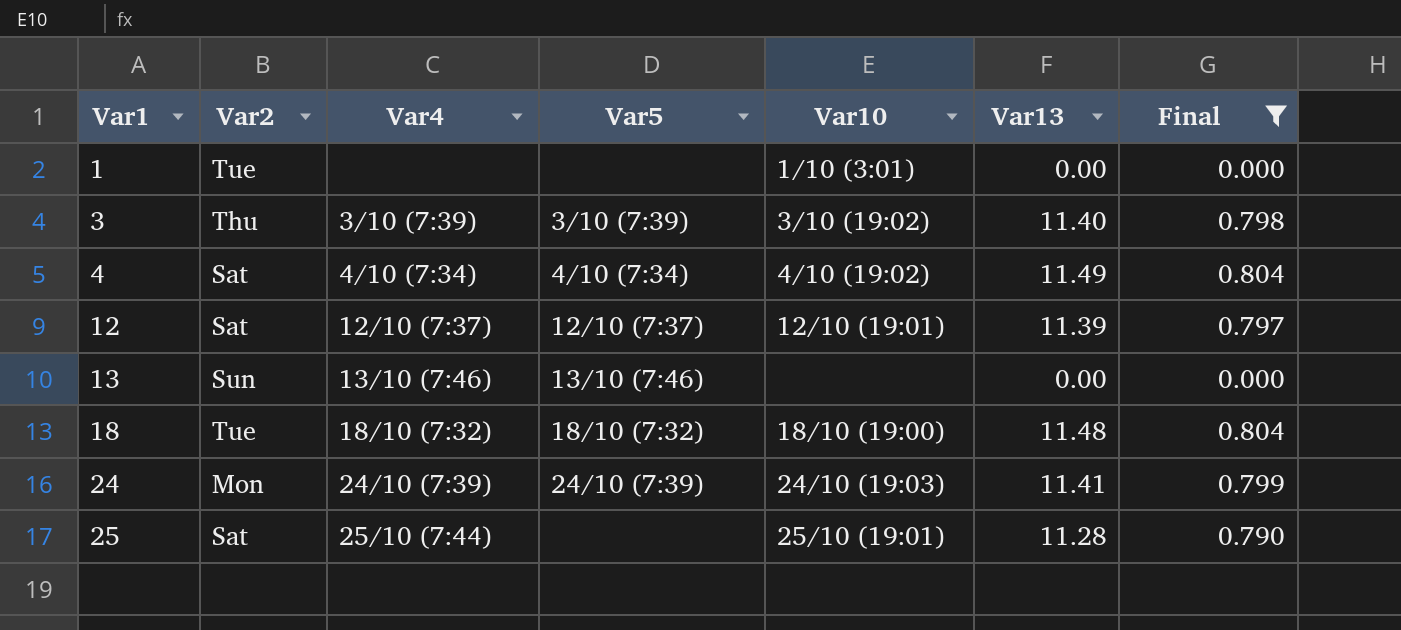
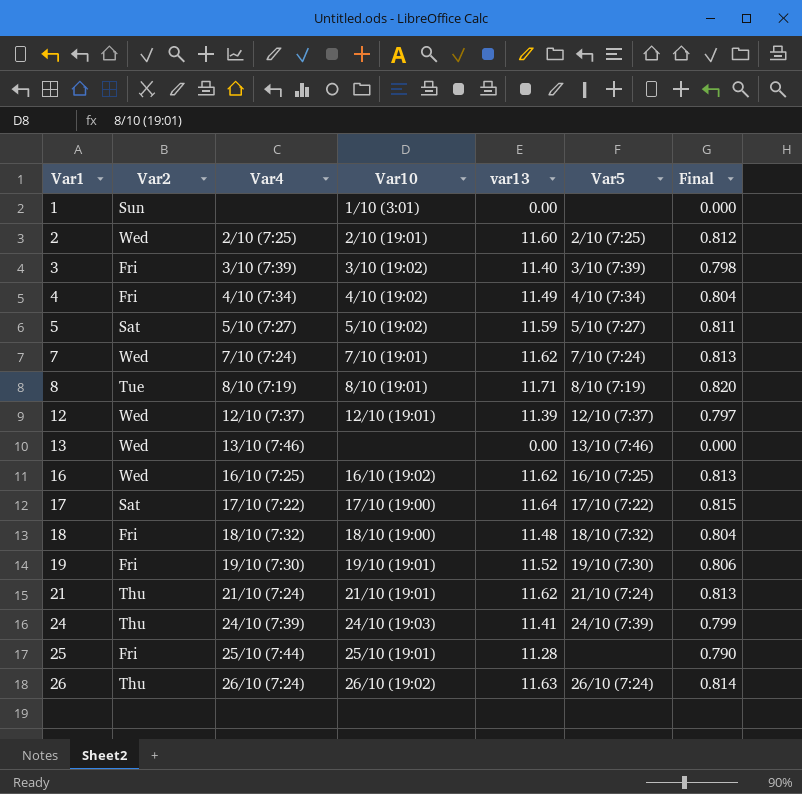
filter: Final <= 0.804 -> none
column name: Var13 -> var13
column Var5 | position: 4 -> 6
1 | Var2: Tue -> Sun
3 | Var2: Thu -> Fri
4 | Var2: Sat -> Fri
12 | Var2: Sat -> Wed
13 | Var2: Sun -> Wed
18 | Var2: Tue -> Fri
24 | Var2: Mon -> Thu
25 | Var2: Sat -> Fri

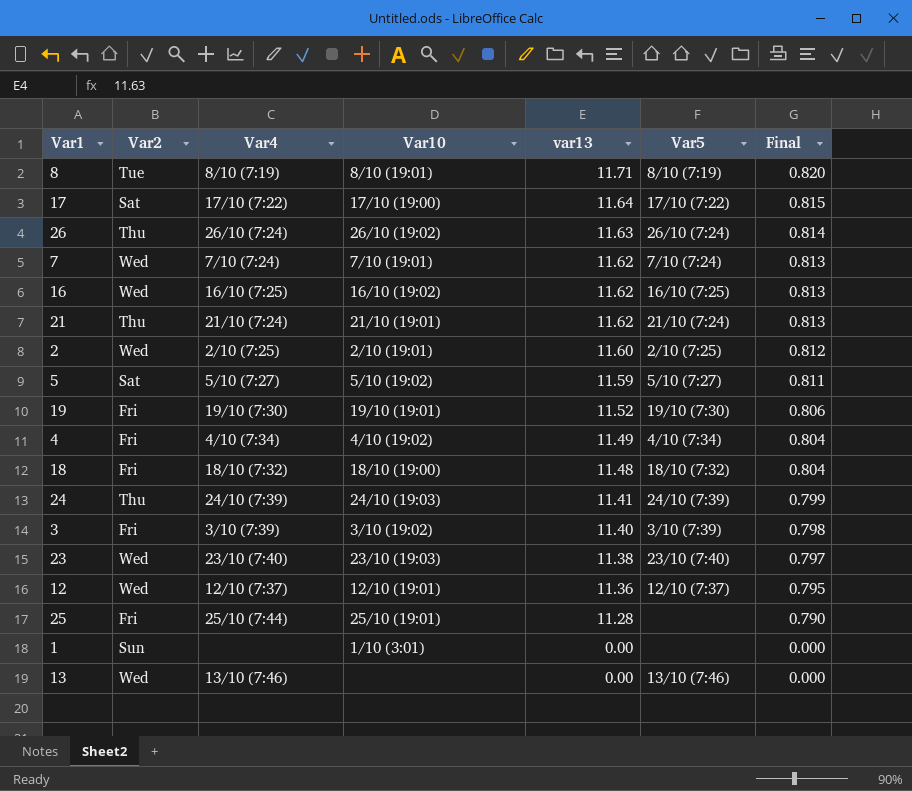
row order: Var1 ascending -> var13 descending
row 23: none -> Wed | 23/10 (7:40) | 23/10 (19:03) | 11.38 | 23/10 (7:40) | 0.797
12 | var13: 11.39 -> 11.36
12 | Final: 0.797 -> 0.795

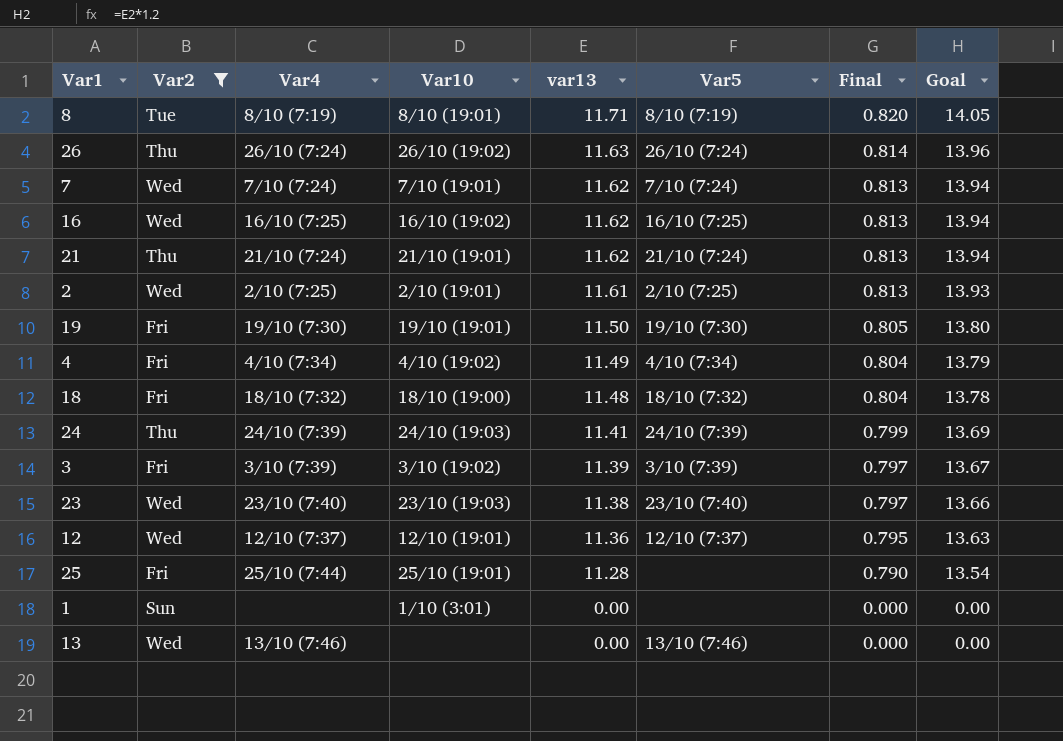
filter: none -> Var2 != Sat
column Goal | formula: none -> [var13] * 1.2
2 | var13: 11.60 -> 11.61
2 | Final: 0.812 -> 0.813
19 | var13: 11.52 -> 11.50
19 | Final: 0.806 -> 0.805
3 | var13: 11.40 -> 11.39
3 | Final: 0.798 -> 0.797

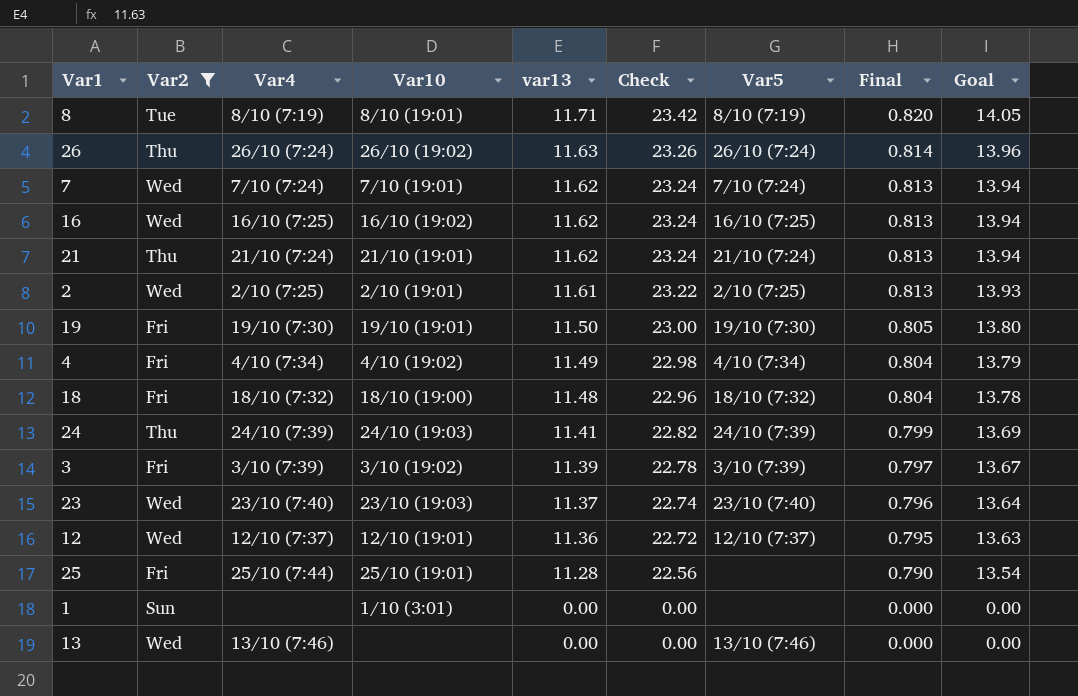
column Check | formula: none -> [var13] * 2
23 | var13: 11.38 -> 11.37
23 | Final: 0.797 -> 0.796
23 | Goal: 13.66 -> 13.64

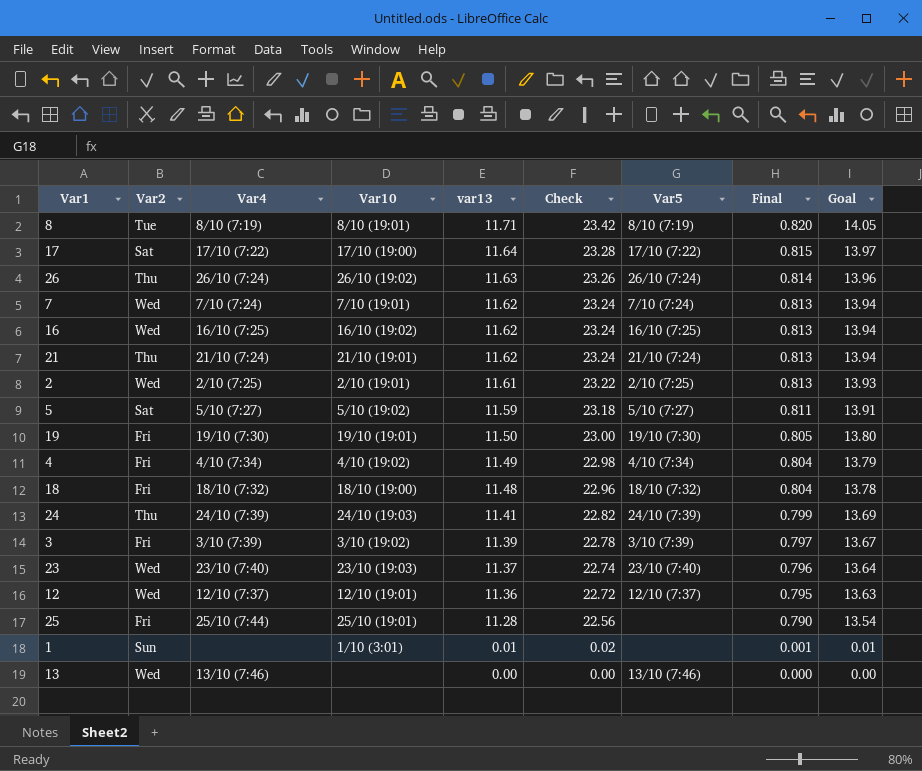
filter: Var2 != Sat -> none
1 | var13: 0.00 -> 0.01
1 | Check: 0.00 -> 0.02
1 | Final: 0.000 -> 0.001
1 | Goal: 0.00 -> 0.01

